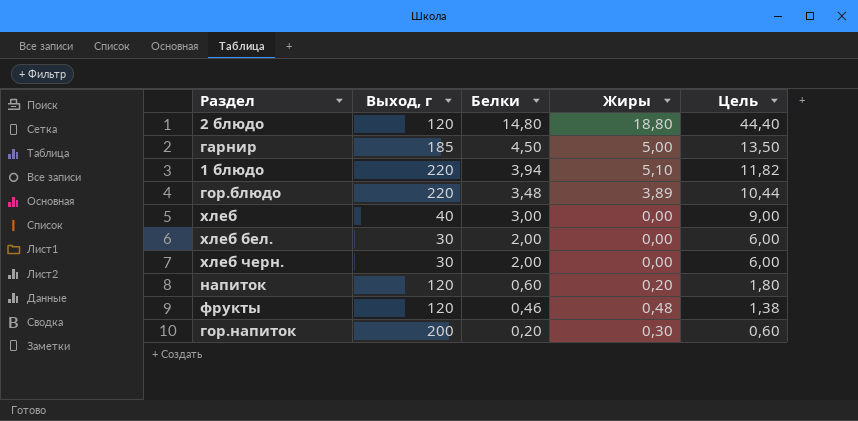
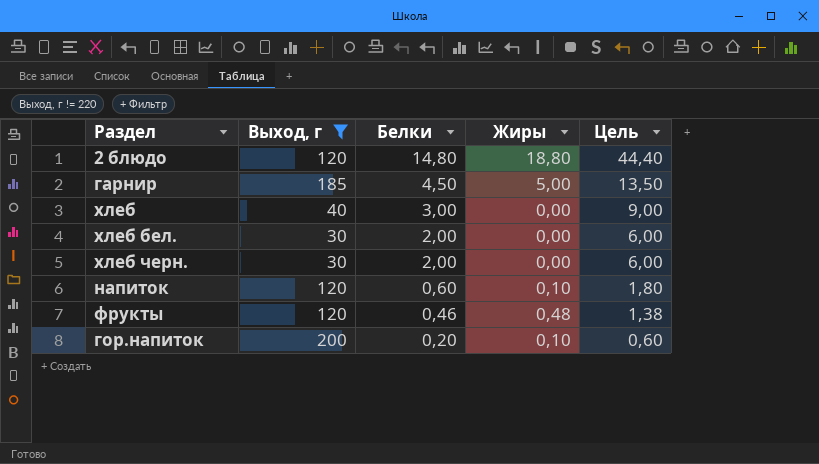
filter: none -> Выход, г != 220
напиток | Жиры: 0,20 -> 0,10
гор.напиток | Жиры: 0,30 -> 0,10

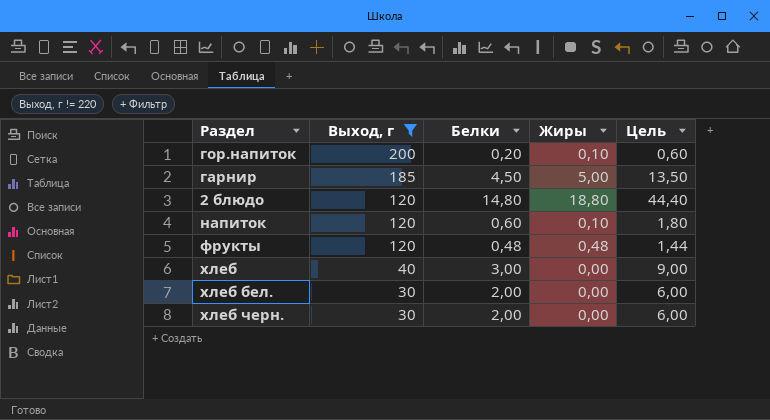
row order: Белки descending -> Выход, г descending
фрукты | Белки: 0,46 -> 0,48
фрукты | Цель: 1,38 -> 1,44

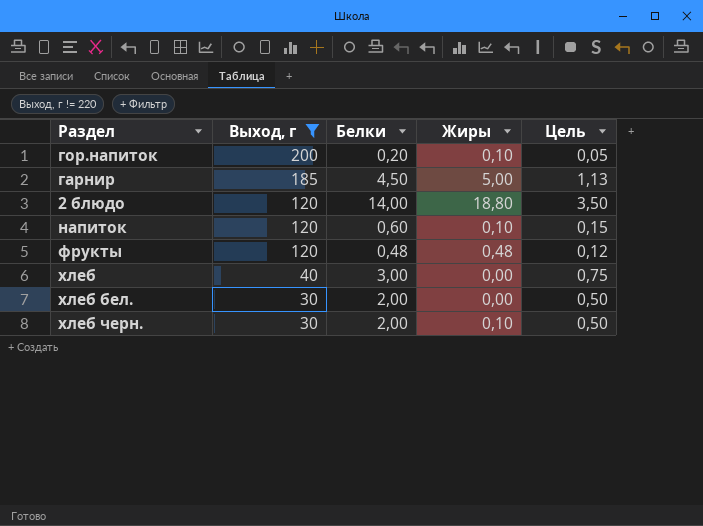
column Цель | formula: [Белки] * 3 -> [Белки] * 0,25
2 блюдо | Белки: 14,80 -> 14,00
хлеб черн. | Жиры: 0,00 -> 0,10

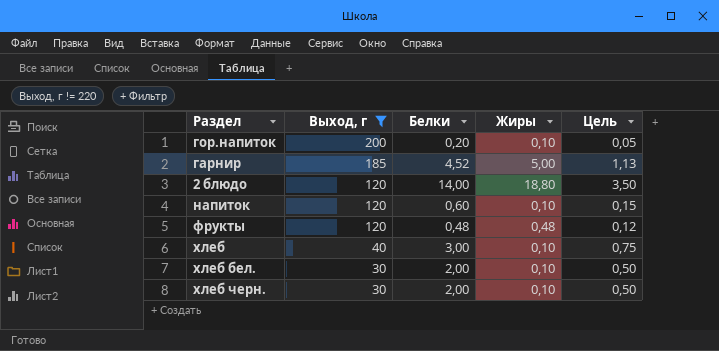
гарнир | Белки: 4,50 -> 4,52
хлеб | Жиры: 0,00 -> 0,10
хлеб бел. | Жиры: 0,00 -> 0,10

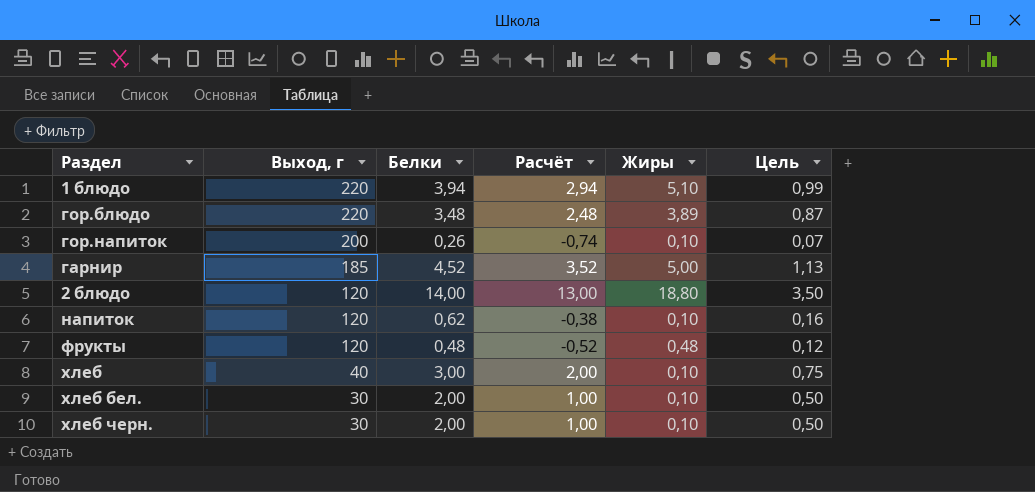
filter: Выход, г != 220 -> none
column Расчёт | formula: none -> [Белки] - 1
гор.напиток | Белки: 0,20 -> 0,26
гор.напиток | Цель: 0,05 -> 0,07
напиток | Белки: 0,60 -> 0,62
напиток | Цель: 0,15 -> 0,16

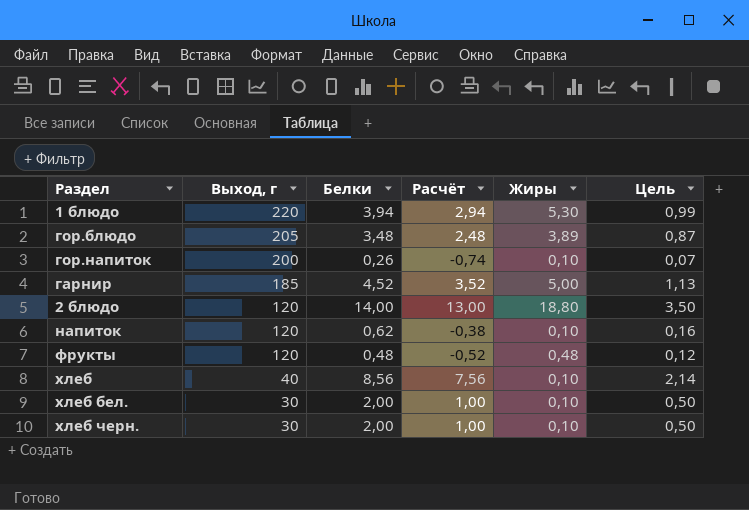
1 блюдо | Жиры: 5,10 -> 5,30
гор.блюдо | Выход, г: 220 -> 205
хлеб | Белки: 3,00 -> 8,56
хлеб | Расчёт: 2,00 -> 7,56
хлеб | Цель: 0,75 -> 2,14

